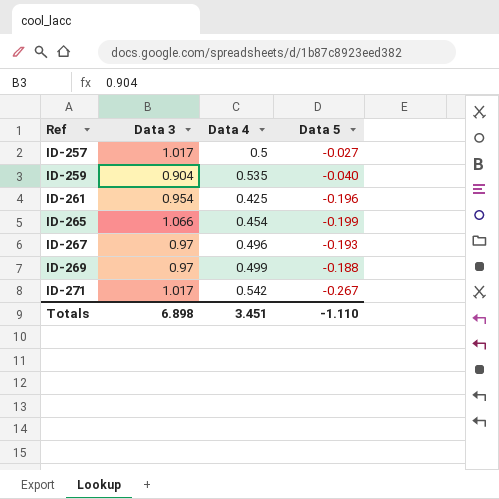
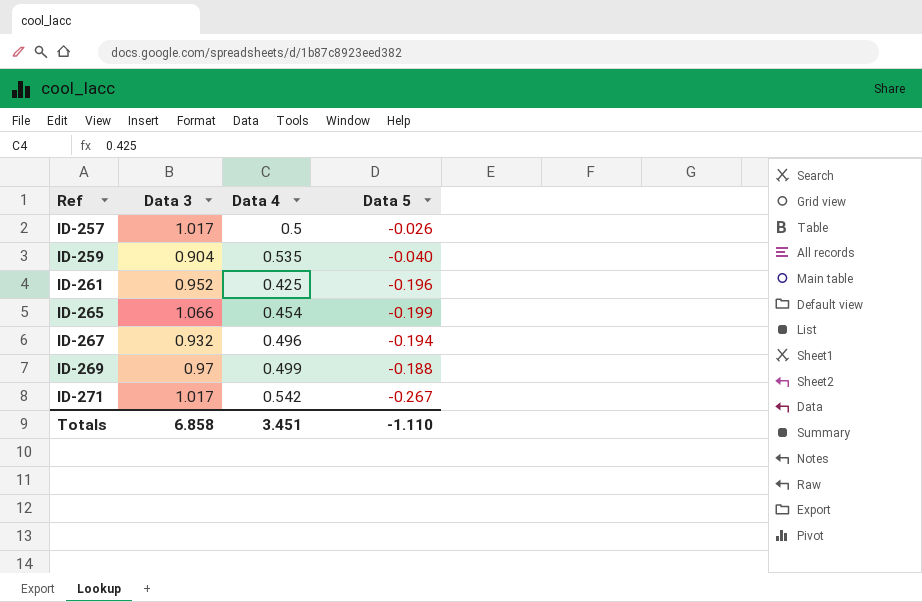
ID-257 | Data 5: -0.027 -> -0.026
ID-261 | Data 3: 0.954 -> 0.952
ID-267 | Data 3: 0.97 -> 0.932
ID-267 | Data 5: -0.193 -> -0.194
Totals | Data 3: 6.898 -> 6.858

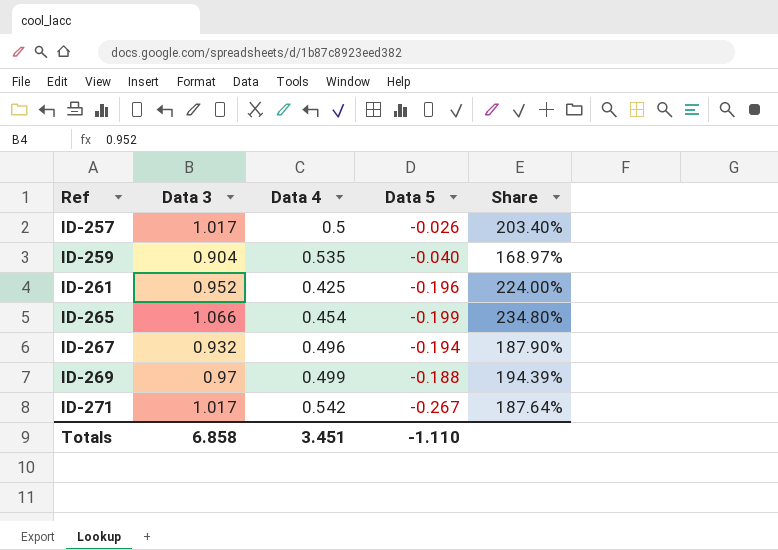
column Share | formula: none -> [Data 3] / [Data 4]

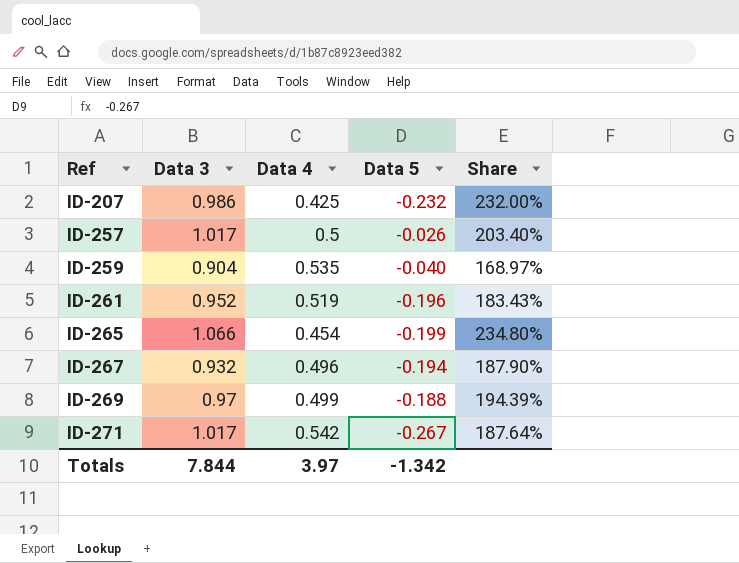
row ID-207: none -> 0.986 | 0.425 | -0.232 | 232.00%
ID-261 | Data 4: 0.425 -> 0.519
ID-261 | Share: 224.00% -> 183.43%
Totals | Data 3: 6.858 -> 7.844
Totals | Data 4: 3.451 -> 3.97
Totals | Data 5: -1.110 -> -1.342

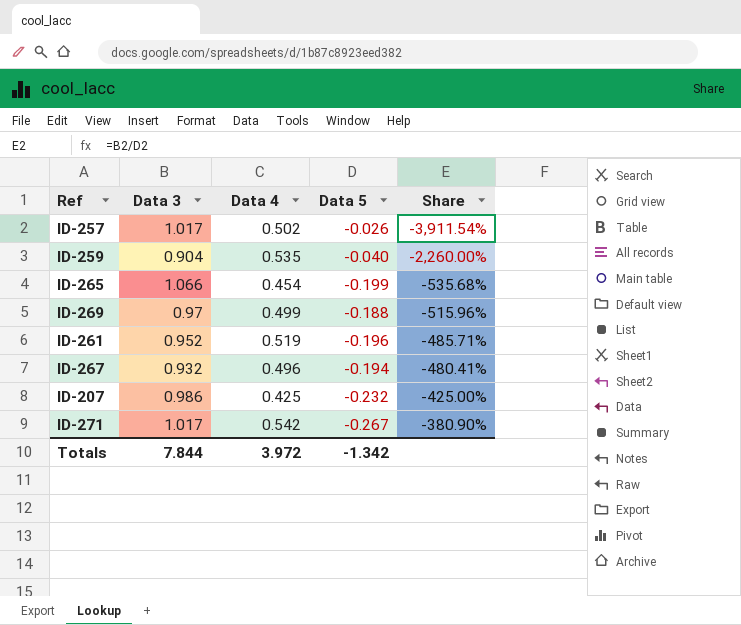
row order: Ref ascending -> Share ascending
column Share | formula: [Data 3] / [Data 4] -> [Data 3] / [Data 5]
ID-257 | Data 4: 0.5 -> 0.502
Totals | Data 4: 3.97 -> 3.972

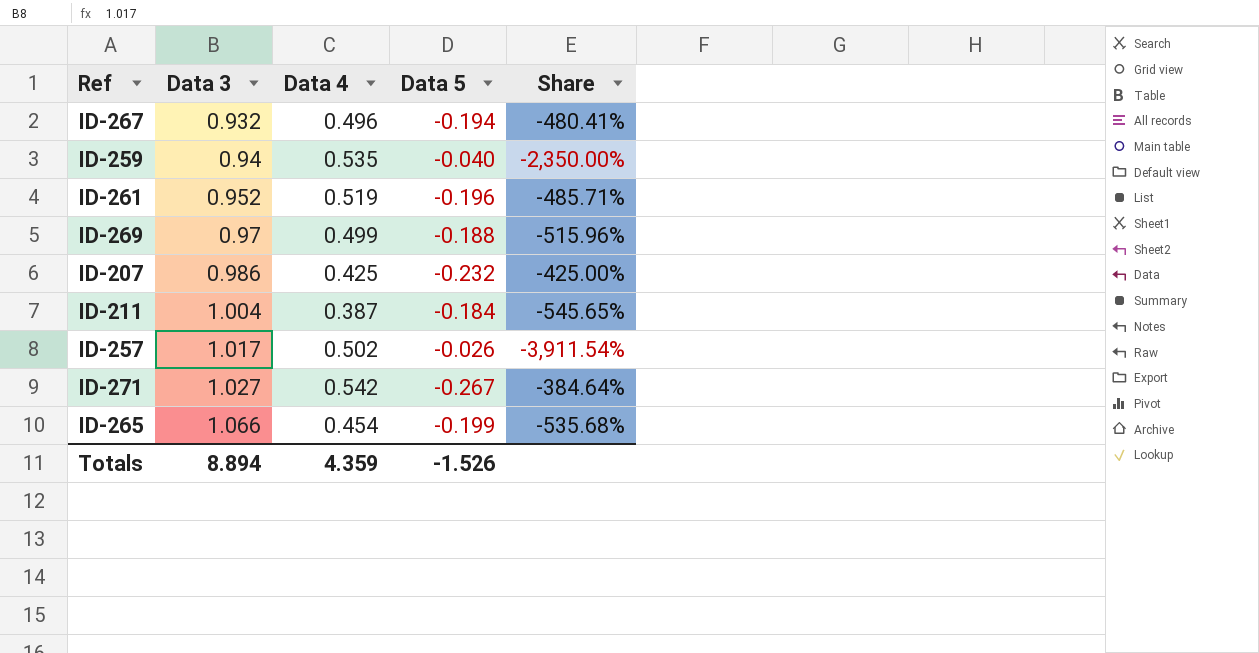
row order: Share ascending -> Data 3 ascending
ID-259 | Data 3: 0.904 -> 0.94
ID-259 | Share: -2,260.00% -> -2,350.00%
row ID-211: none -> 1.004 | 0.387 | -0.184 | -545.65%
ID-271 | Data 3: 1.017 -> 1.027
ID-271 | Share: -380.90% -> -384.64%
Totals | Data 3: 7.844 -> 8.894
Totals | Data 4: 3.972 -> 4.359
Totals | Data 5: -1.342 -> -1.526

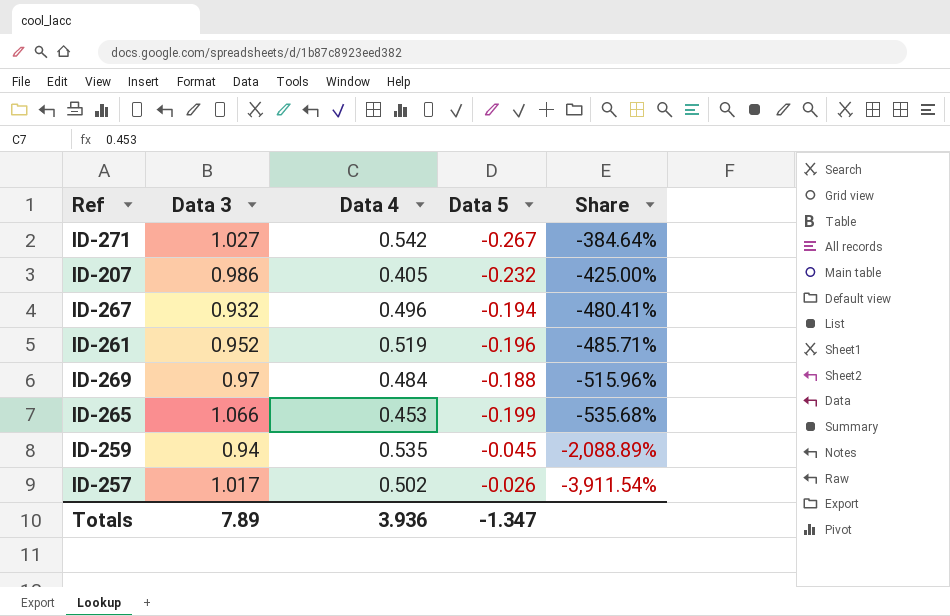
row order: Data 3 ascending -> Share descending
row ID-211: 1.004 | 0.387 | -0.184 | -545.65% -> none
ID-207 | Data 4: 0.425 -> 0.405
ID-269 | Data 4: 0.499 -> 0.484
ID-265 | Data 4: 0.454 -> 0.453
ID-259 | Data 5: -0.040 -> -0.045
ID-259 | Share: -2,350.00% -> -2,088.89%
Totals | Data 3: 8.894 -> 7.89
Totals | Data 4: 4.359 -> 3.936
Totals | Data 5: -1.526 -> -1.347

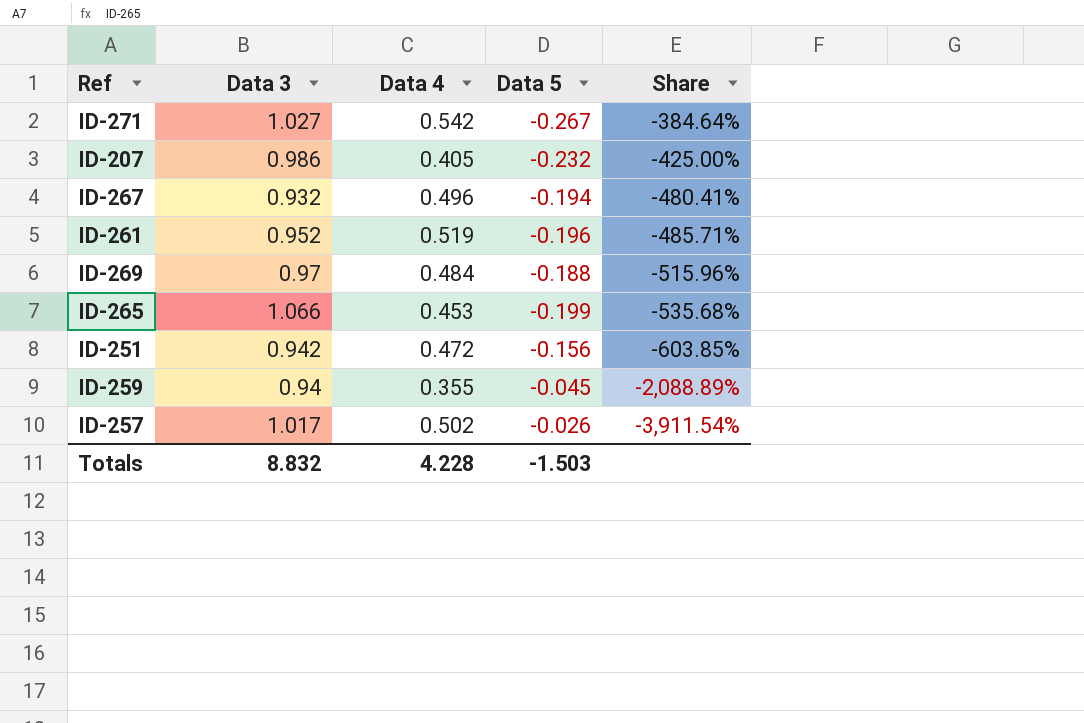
row ID-251: none -> 0.942 | 0.472 | -0.156 | -603.85%
ID-259 | Data 4: 0.535 -> 0.355
Totals | Data 3: 7.89 -> 8.832
Totals | Data 4: 3.936 -> 4.228
Totals | Data 5: -1.347 -> -1.503

